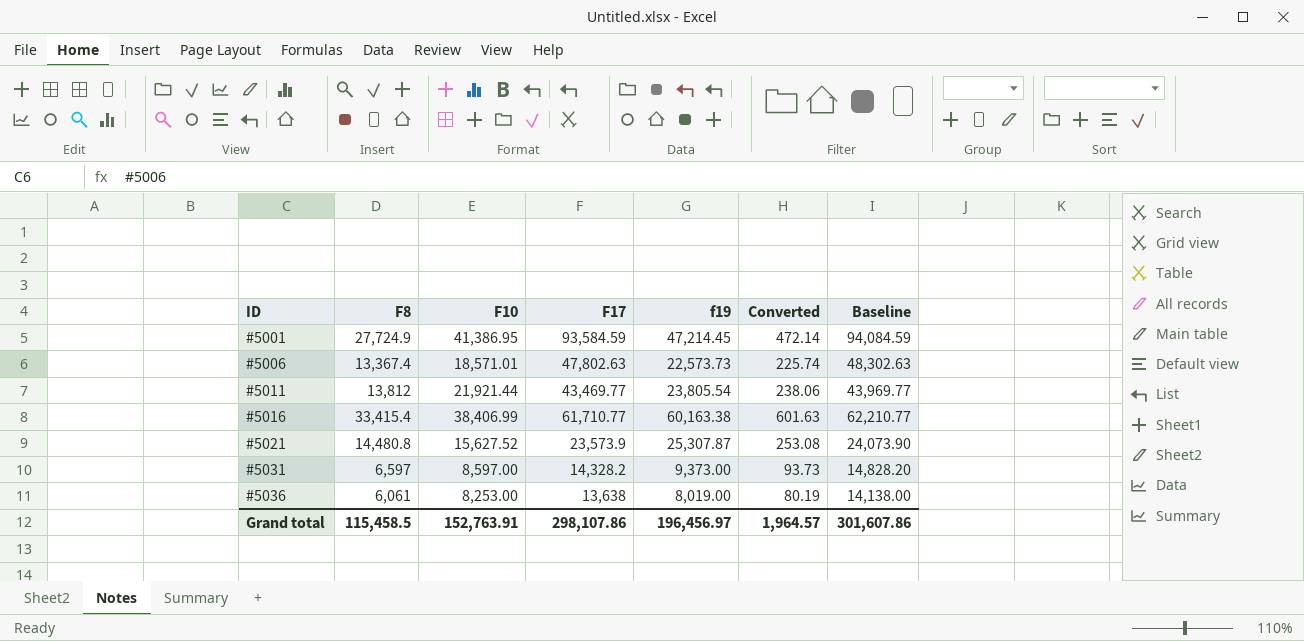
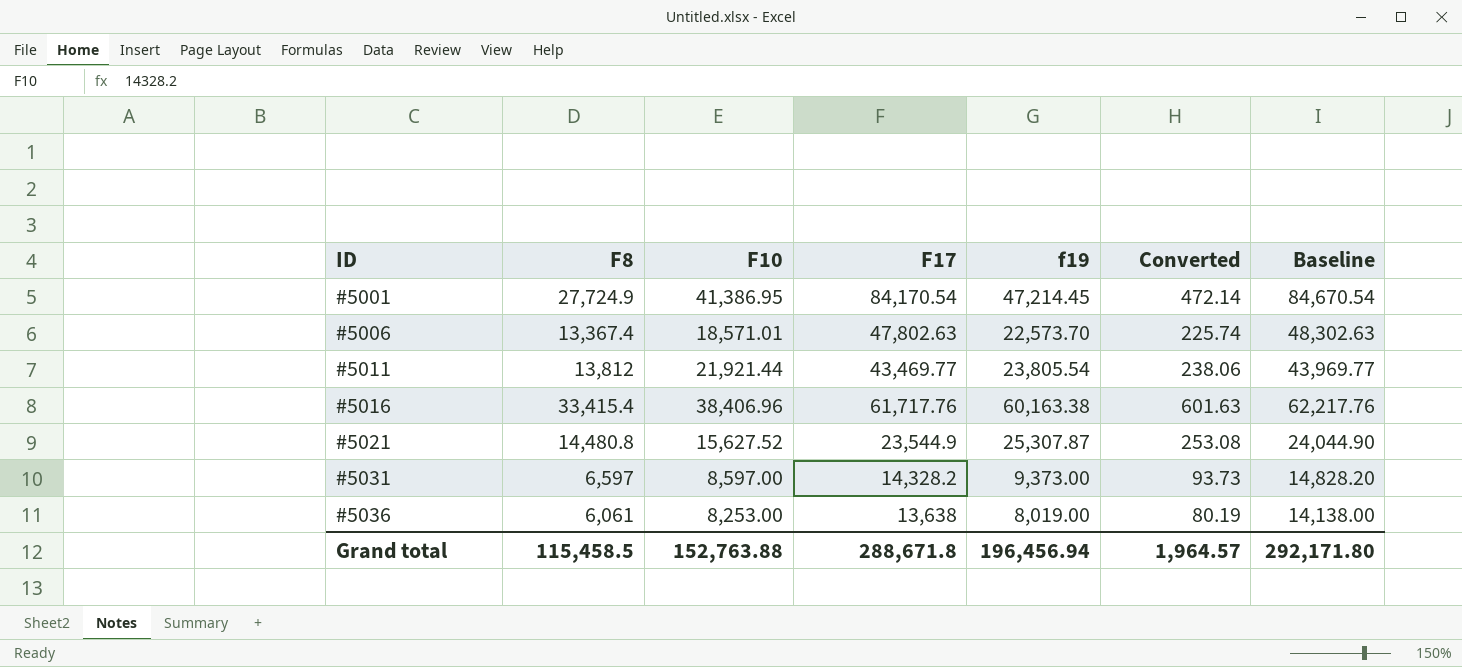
#5001 | F17: 93,584.59 -> 84,170.54
#5001 | Baseline: 94,084.59 -> 84,670.54
#5006 | f19: 22,573.73 -> 22,573.70
#5016 | F10: 38,406.99 -> 38,406.96
#5016 | F17: 61,710.77 -> 61,717.76
#5016 | Baseline: 62,210.77 -> 62,217.76
#5021 | F17: 23,573.9 -> 23,544.9
#5021 | Baseline: 24,073.90 -> 24,044.90
Grand total | F10: 152,763.91 -> 152,763.88
Grand total | F17: 298,107.86 -> 288,671.8
Grand total | f19: 196,456.97 -> 196,456.94
Grand total | Baseline: 301,607.86 -> 292,171.80

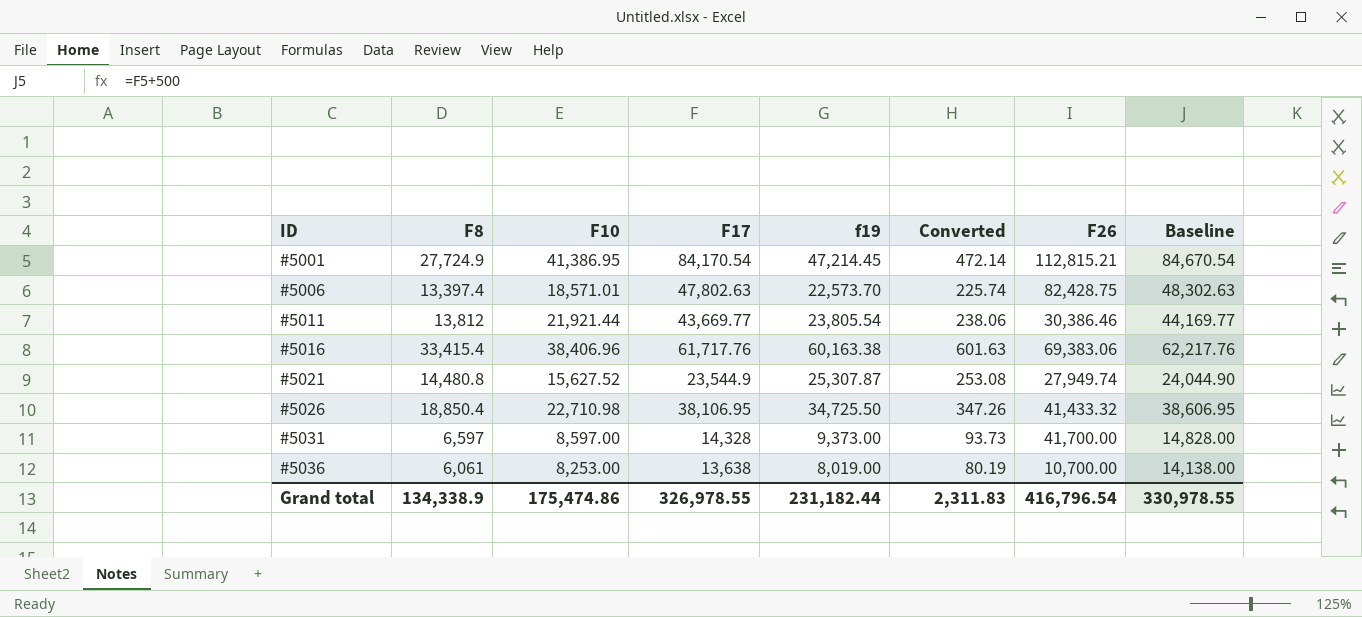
column F26 | position: none -> 7
#5006 | F8: 13,367.4 -> 13,397.4
#5011 | F17: 43,469.77 -> 43,669.77
#5011 | Baseline: 43,969.77 -> 44,169.77
row #5026: none -> 18,850.4 | 22,710.98 | 38,106.95 | 34,725.50 | 347.26 | 41,433.32 | 38,606.95
#5031 | F17: 14,328.2 -> 14,328
#5031 | Baseline: 14,828.20 -> 14,828.00
Grand total | F8: 115,458.5 -> 134,338.9
Grand total | F10: 152,763.88 -> 175,474.86
Grand total | F17: 288,671.8 -> 326,978.55
Grand total | f19: 196,456.94 -> 231,182.44
Grand total | Converted: 1,964.57 -> 2,311.83
Grand total | Baseline: 292,171.80 -> 330,978.55

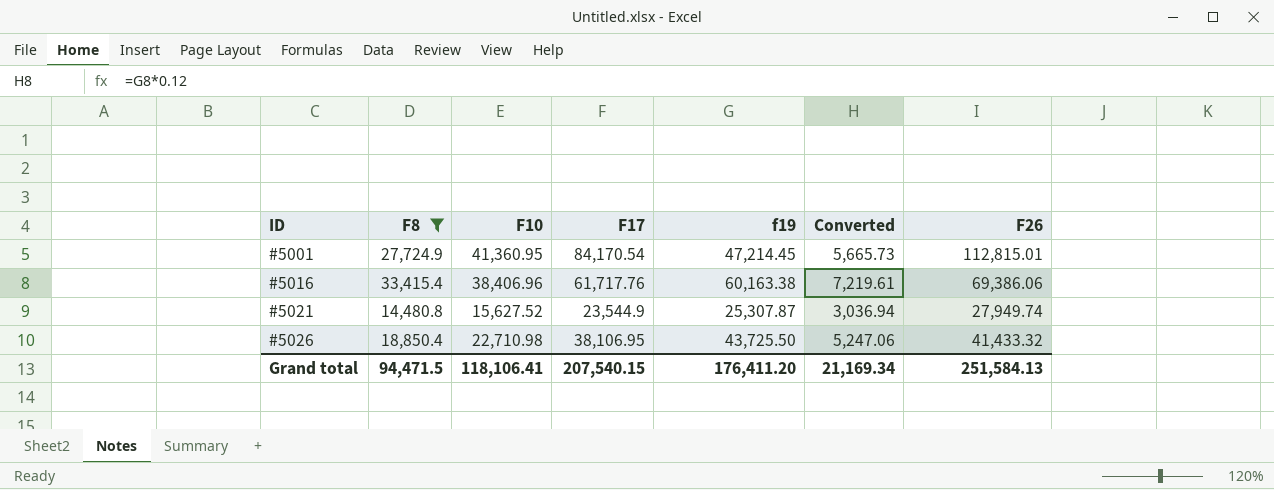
filter: none -> F8 >= 14,480.8
column Baseline | formula: [F17] + 500 -> none
column Converted | formula: [f19] * 0.01 -> [f19] * 0.12
#5001 | F10: 41,386.95 -> 41,360.95
#5001 | F26: 112,815.21 -> 112,815.01
#5016 | F26: 69,383.06 -> 69,386.06
#5026 | f19: 34,725.50 -> 43,725.50
Grand total | F8: 134,338.9 -> 94,471.5
Grand total | F10: 175,474.86 -> 118,106.41
Grand total | F17: 326,978.55 -> 207,540.15
Grand total | f19: 231,182.44 -> 176,411.20
Grand total | Converted: 2,311.83 -> 21,169.34
Grand total | F26: 416,796.54 -> 251,584.13

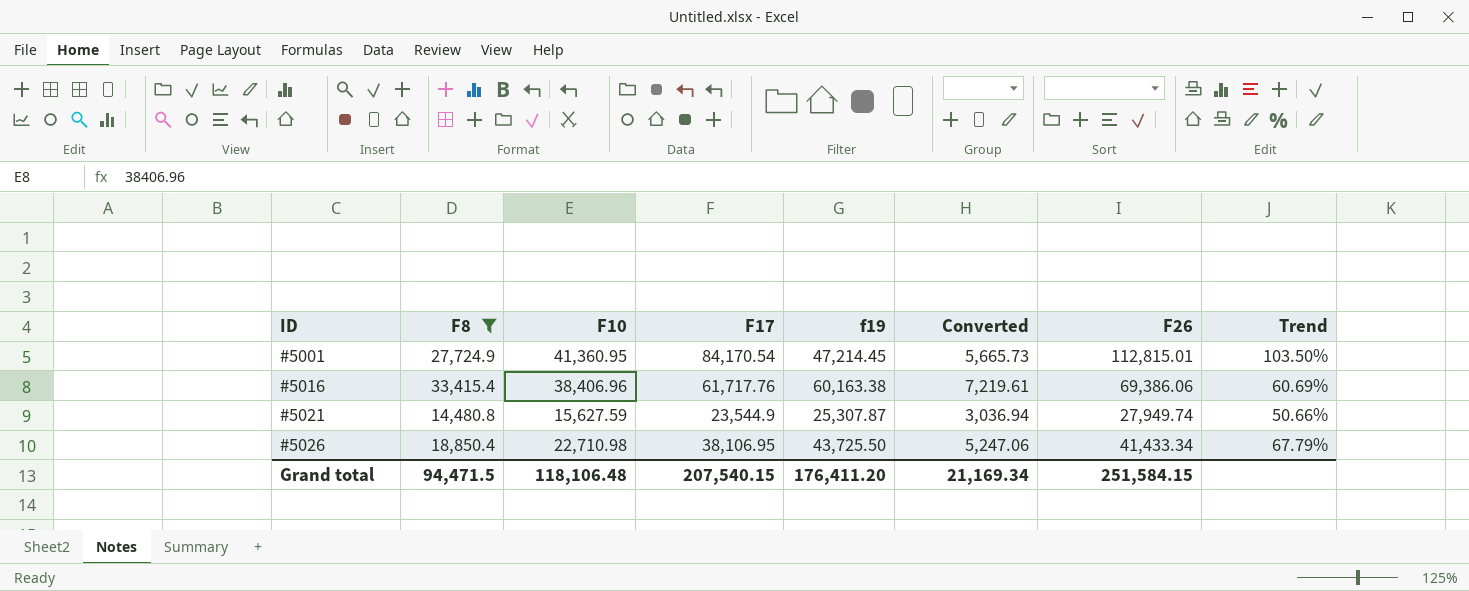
column Trend | formula: none -> ([F17] - [F10]) / [F10]
#5021 | F10: 15,627.52 -> 15,627.59
#5026 | F26: 41,433.32 -> 41,433.34
Grand total | F10: 118,106.41 -> 118,106.48
Grand total | F26: 251,584.13 -> 251,584.15

